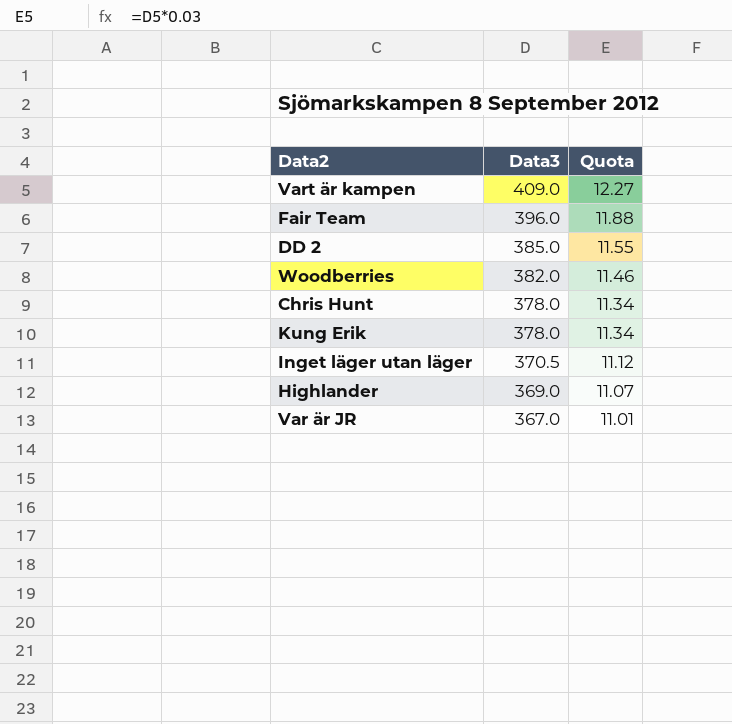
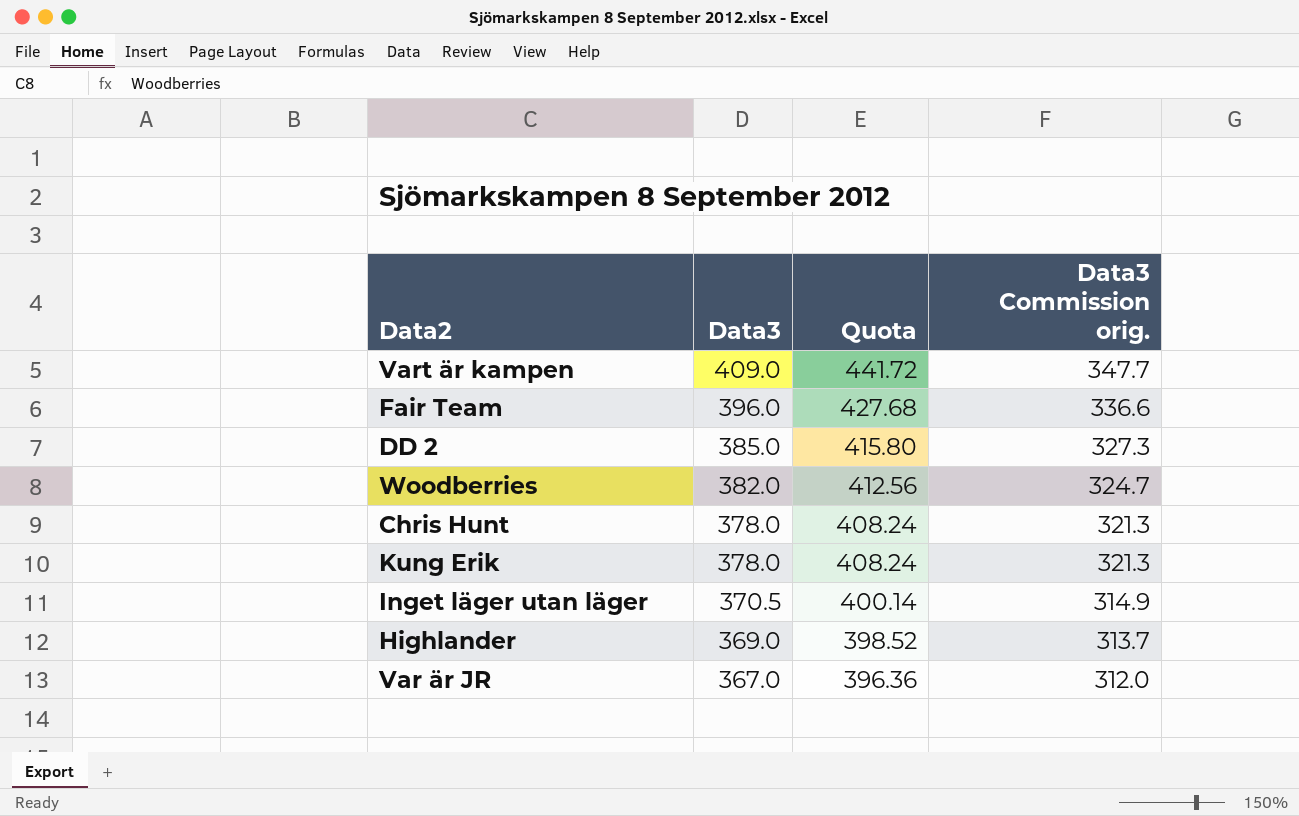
column Quota | formula: [Data3] * 0.03 -> [Data3] * 1.08
column Data3 Commission orig. | formula: none -> [Data3] * 0.85

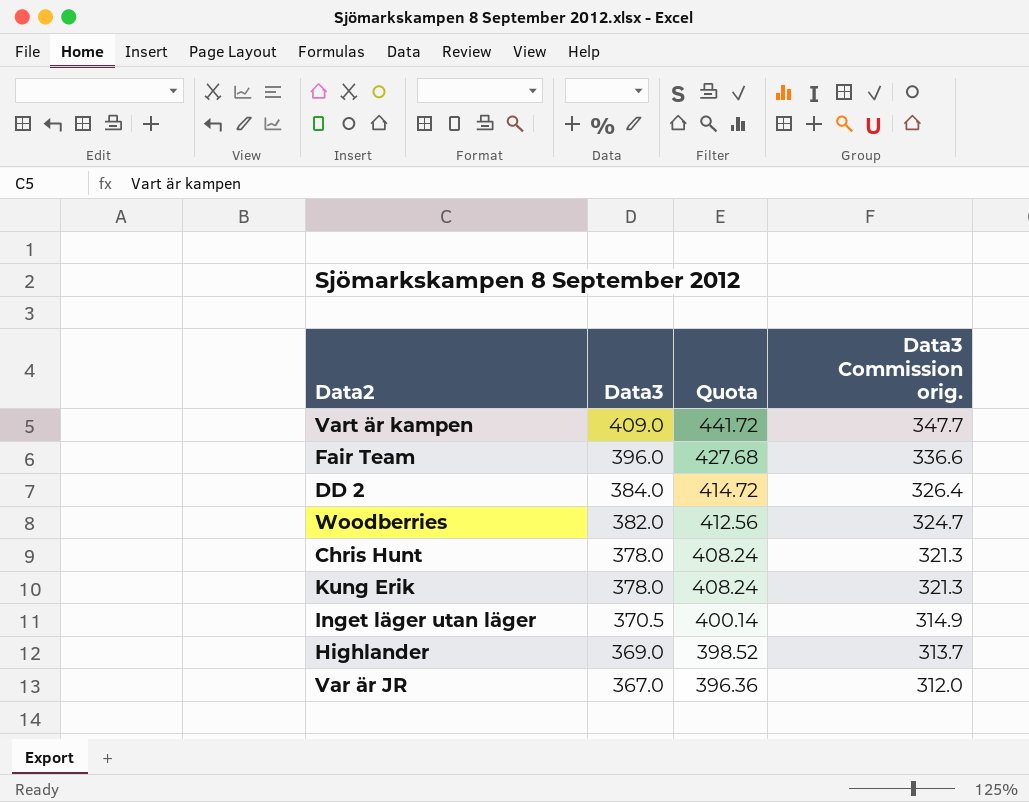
DD 2 | Data3: 385.0 -> 384.0
DD 2 | Quota: 415.80 -> 414.72
DD 2 | Data3 Commission orig.: 327.3 -> 326.4

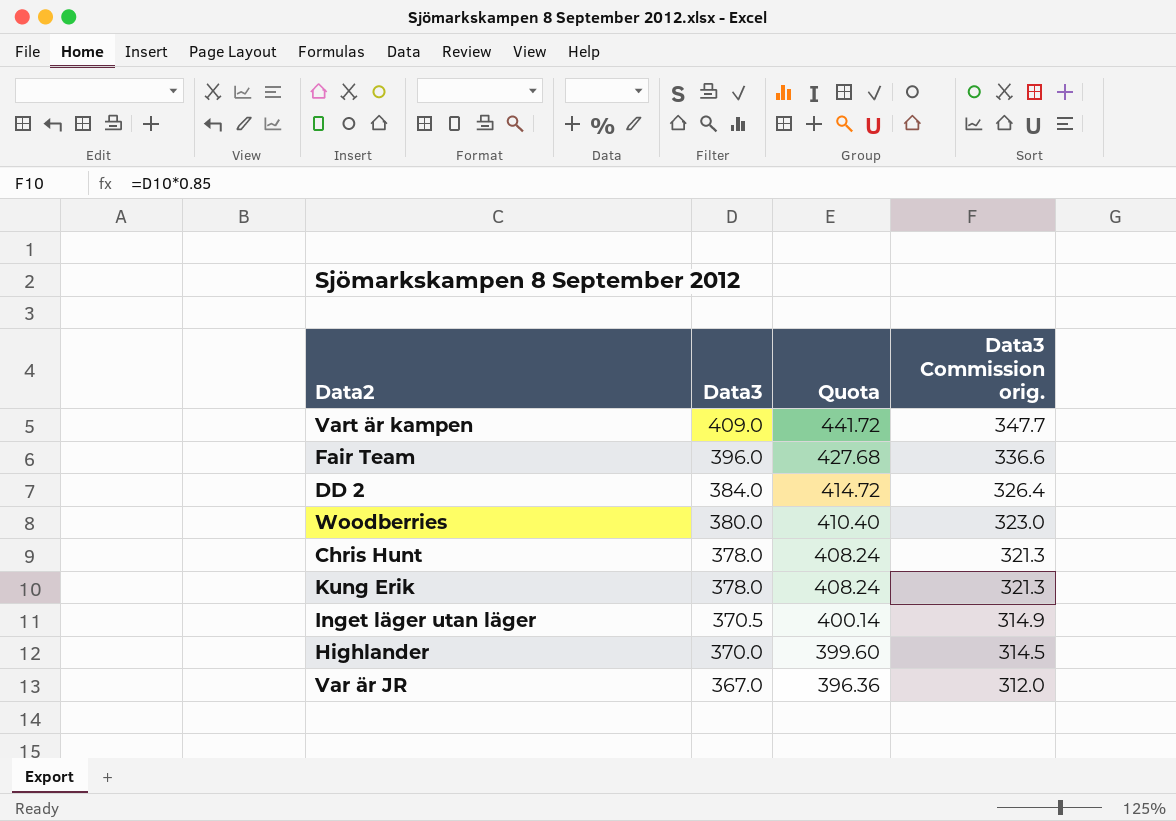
Woodberries | Data3: 382.0 -> 380.0
Woodberries | Quota: 412.56 -> 410.40
Woodberries | Data3 Commission orig.: 324.7 -> 323.0
Highlander | Data3: 369.0 -> 370.0
Highlander | Quota: 398.52 -> 399.60
Highlander | Data3 Commission orig.: 313.7 -> 314.5

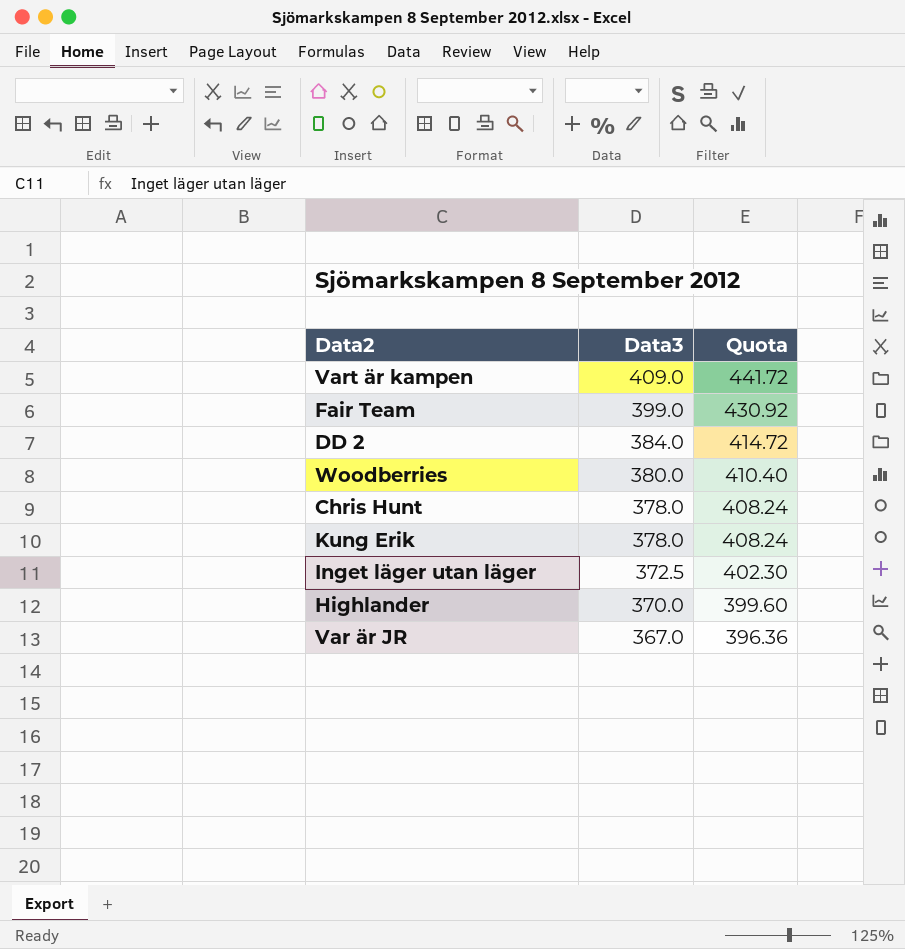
column Data3 Commission orig. | formula: [Data3] * 0.85 -> none
Fair Team | Data3: 396.0 -> 399.0
Fair Team | Quota: 427.68 -> 430.92
Inget läger utan läger | Data3: 370.5 -> 372.5
Inget läger utan läger | Quota: 400.14 -> 402.30

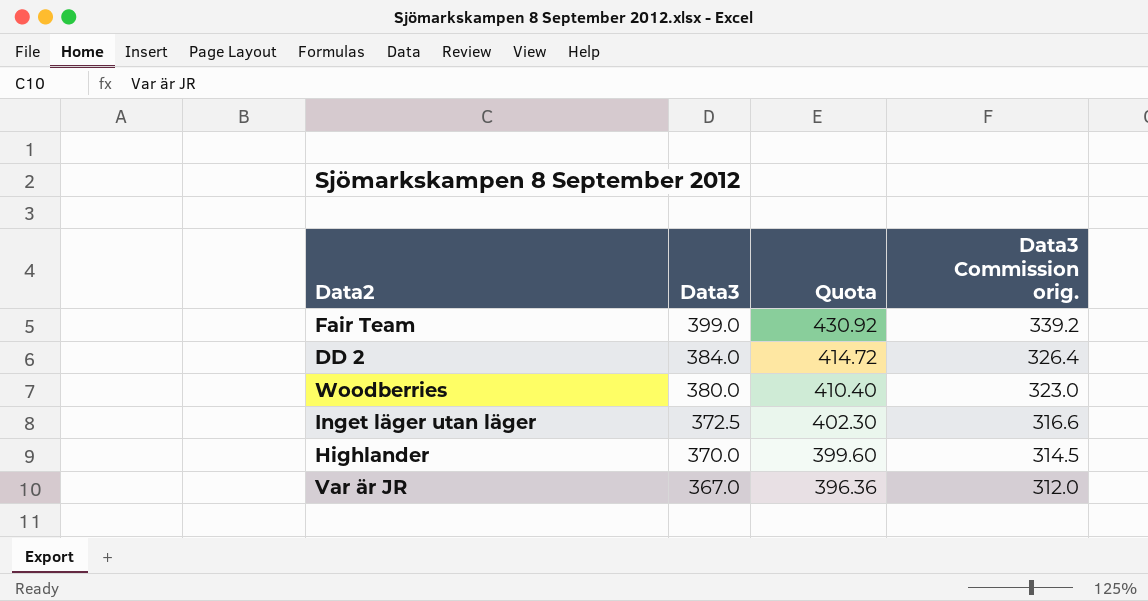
column Data3 Commission orig. | formula: none -> [Data3] * 0.85
row Vart är kampen: 409.0 | 441.72 -> none
row Chris Hunt: 378.0 | 408.24 -> none
row Kung Erik: 378.0 | 408.24 -> none

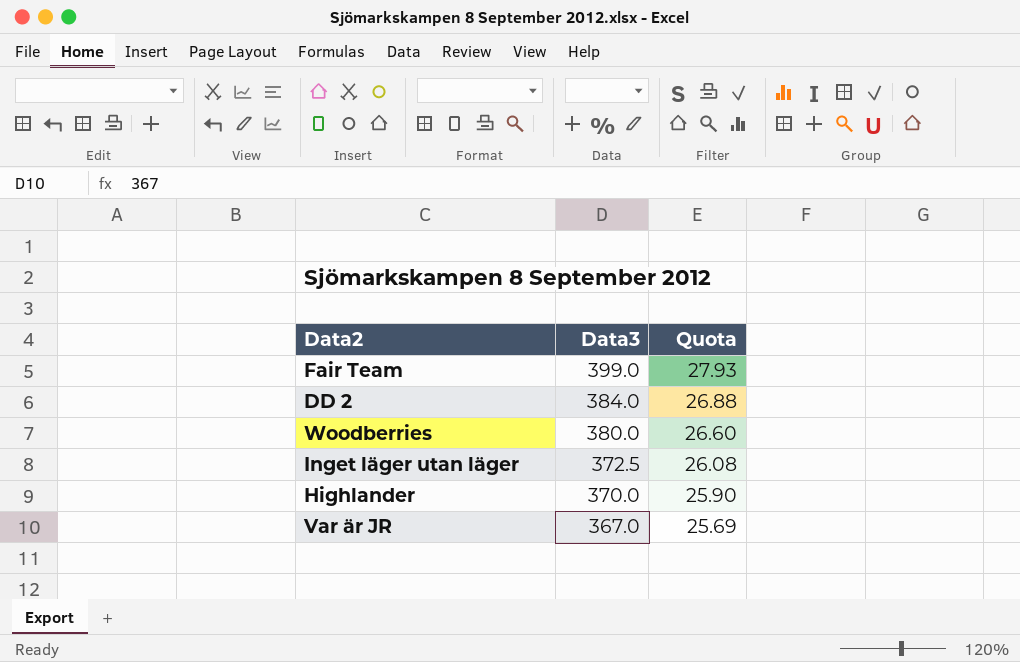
column Data3 Commission orig. | formula: [Data3] * 0.85 -> none
column Quota | formula: [Data3] * 1.08 -> [Data3] * 0.07

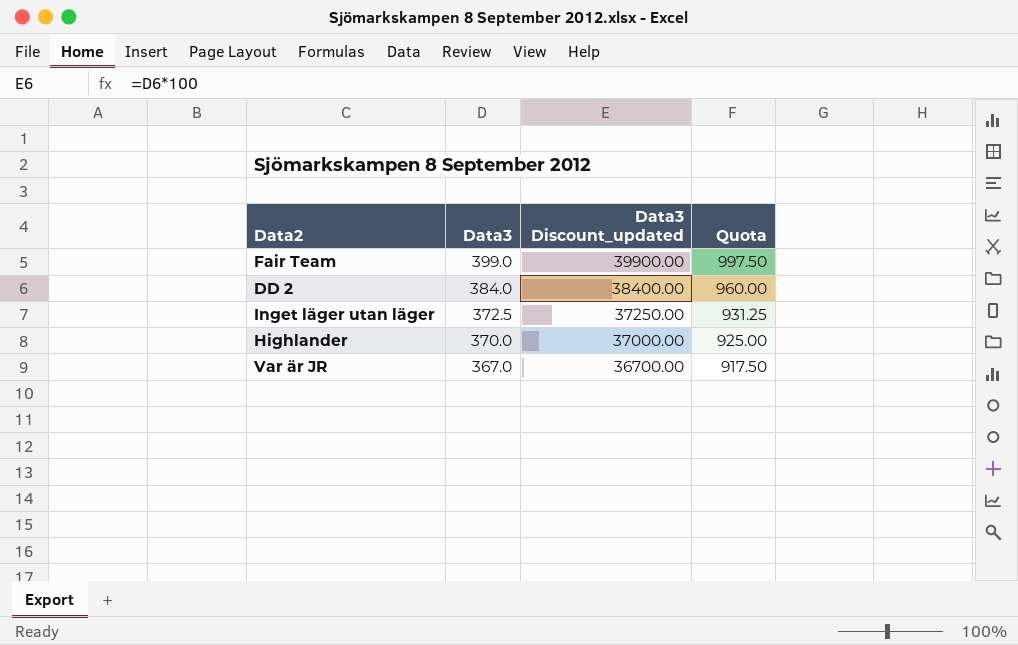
column Data3 Discount_updated | formula: none -> [Data3] * 100
column Quota | formula: [Data3] * 0.07 -> [Data3] * 2.5
row Woodberries: 380.0 | 26.60 -> none

